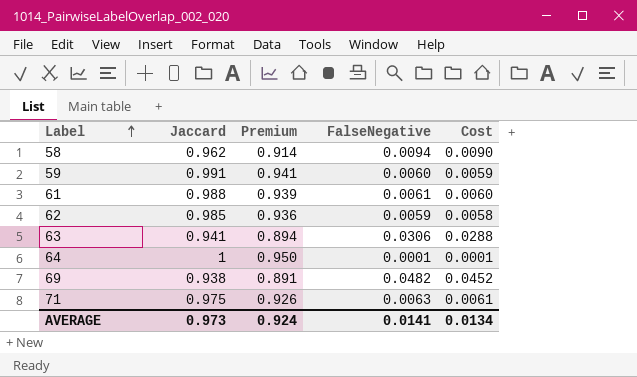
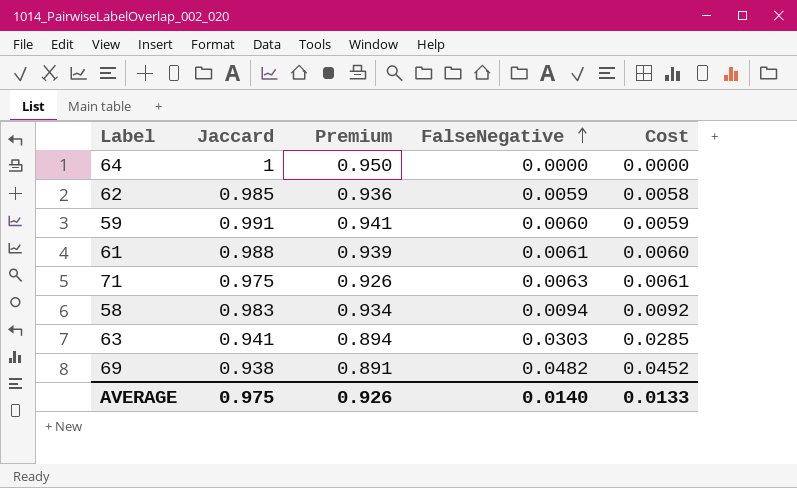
row order: Label ascending -> FalseNegative ascending
64 | FalseNegative: 0.0001 -> 0.0000
64 | Cost: 0.0001 -> 0.0000
58 | Jaccard: 0.962 -> 0.983
58 | Premium: 0.914 -> 0.934
58 | Cost: 0.0090 -> 0.0092
63 | FalseNegative: 0.0306 -> 0.0303
63 | Cost: 0.0288 -> 0.0285
AVERAGE | Jaccard: 0.973 -> 0.975
AVERAGE | Premium: 0.924 -> 0.926
AVERAGE | FalseNegative: 0.0141 -> 0.0140
AVERAGE | Cost: 0.0134 -> 0.0133

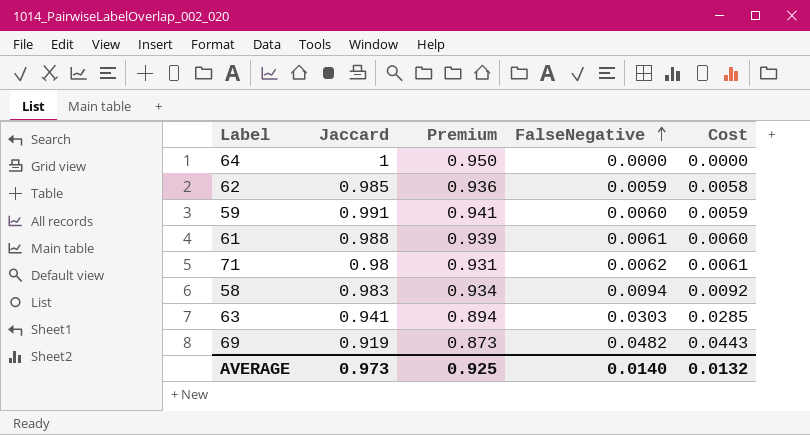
71 | Jaccard: 0.975 -> 0.98
71 | Premium: 0.926 -> 0.931
71 | FalseNegative: 0.0063 -> 0.0062
69 | Jaccard: 0.938 -> 0.919
69 | Premium: 0.891 -> 0.873
69 | Cost: 0.0452 -> 0.0443
AVERAGE | Jaccard: 0.975 -> 0.973
AVERAGE | Premium: 0.926 -> 0.925
AVERAGE | Cost: 0.0133 -> 0.0132

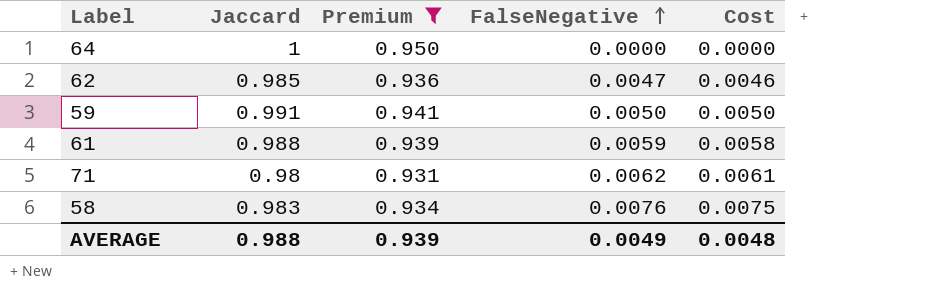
filter: none -> Premium >= 0.931
62 | FalseNegative: 0.0059 -> 0.0047
62 | Cost: 0.0058 -> 0.0046
59 | FalseNegative: 0.0060 -> 0.0050
59 | Cost: 0.0059 -> 0.0050
61 | FalseNegative: 0.0061 -> 0.0059
61 | Cost: 0.0060 -> 0.0058
58 | FalseNegative: 0.0094 -> 0.0076
58 | Cost: 0.0092 -> 0.0075
AVERAGE | Jaccard: 0.973 -> 0.988
AVERAGE | Premium: 0.925 -> 0.939
AVERAGE | FalseNegative: 0.0140 -> 0.0049
AVERAGE | Cost: 0.0132 -> 0.0048

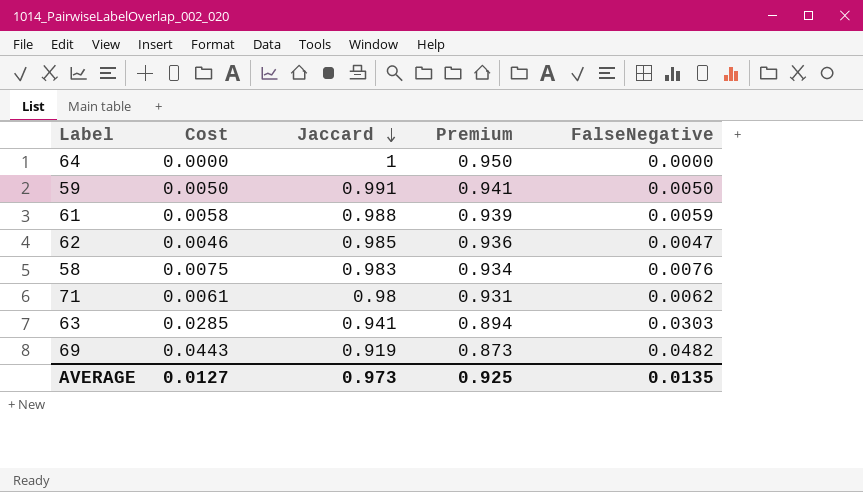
filter: Premium >= 0.931 -> none
row order: FalseNegative ascending -> Jaccard descending
column Cost | position: 5 -> 2
AVERAGE | Cost: 0.0048 -> 0.0127
AVERAGE | Jaccard: 0.988 -> 0.973
AVERAGE | Premium: 0.939 -> 0.925
AVERAGE | FalseNegative: 0.0049 -> 0.0135

